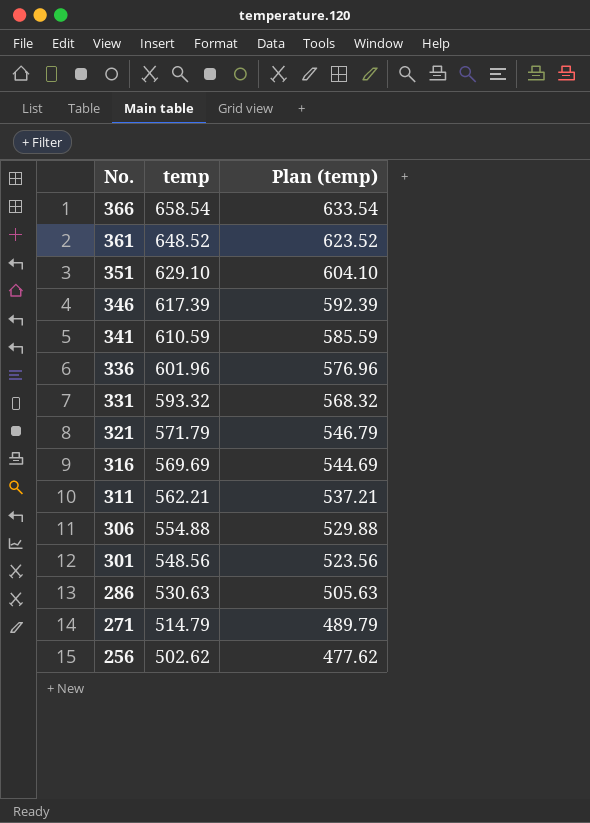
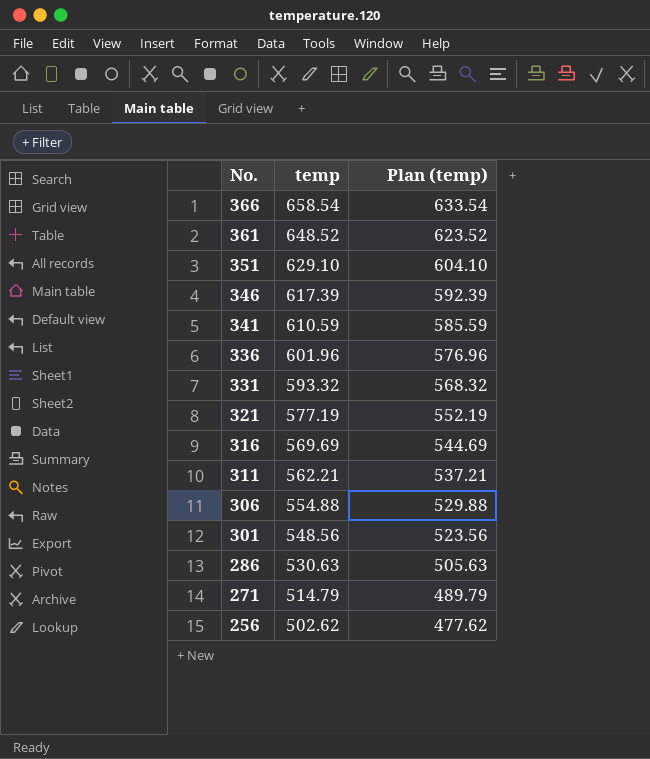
321 | temp: 571.79 -> 577.19
321 | Plan (temp): 546.79 -> 552.19

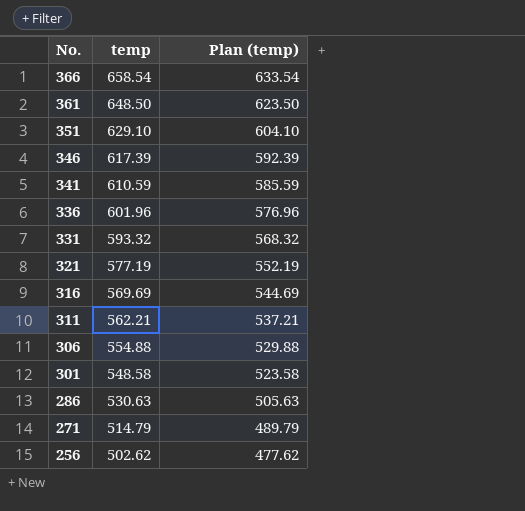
361 | temp: 648.52 -> 648.50
361 | Plan (temp): 623.52 -> 623.50
301 | temp: 548.56 -> 548.58
301 | Plan (temp): 523.56 -> 523.58

